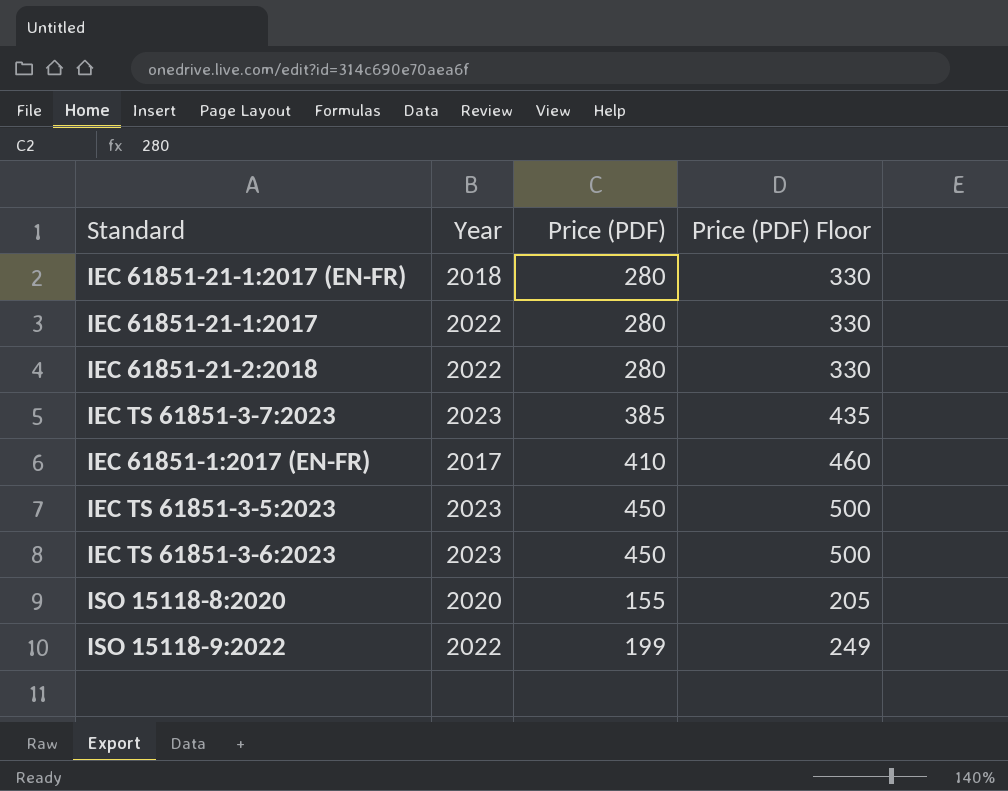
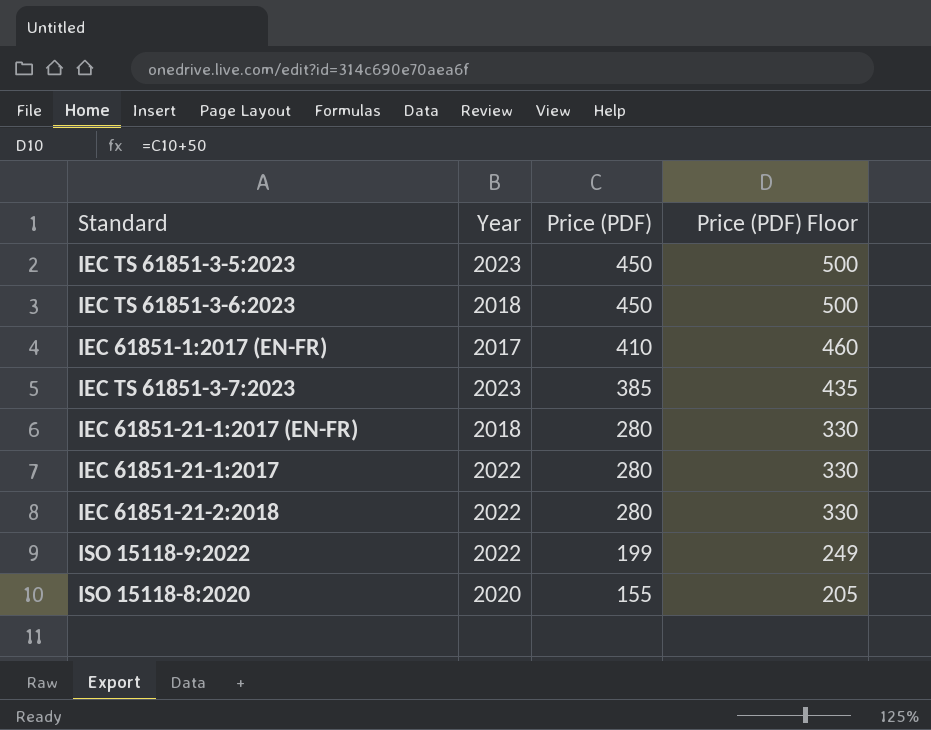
row order: none -> Price (PDF) descending
IEC TS 61851-3-6:2023 | Year: 2023 -> 2018

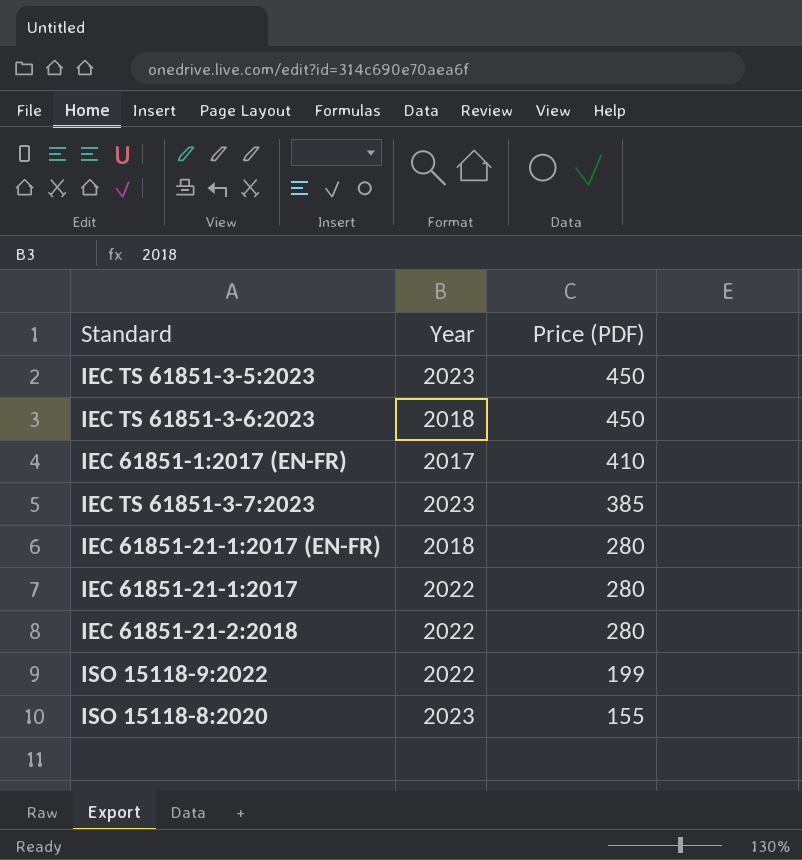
column Price (PDF) Floor | formula: [Price (PDF)] + 50 -> none
ISO 15118-8:2020 | Year: 2020 -> 2023

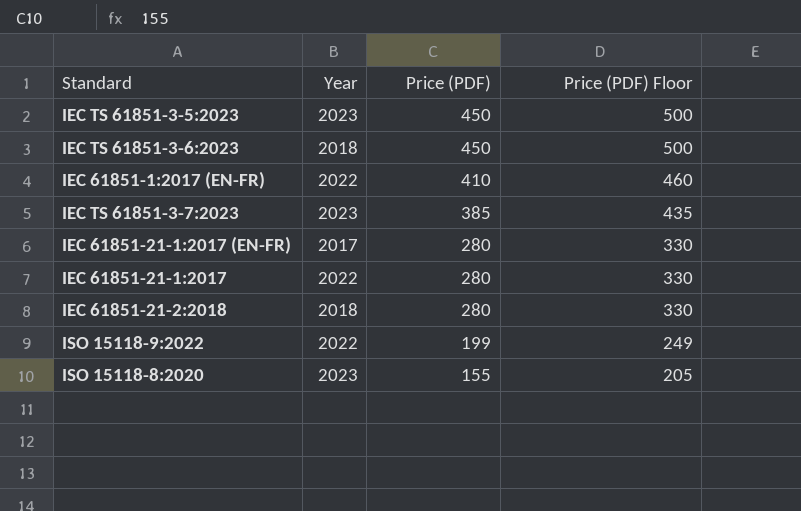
column Price (PDF) Floor | formula: none -> [Price (PDF)] + 50
IEC 61851-1:2017 (EN-FR) | Year: 2017 -> 2022
IEC 61851-21-1:2017 (EN-FR) | Year: 2018 -> 2017
IEC 61851-21-2:2018 | Year: 2022 -> 2018

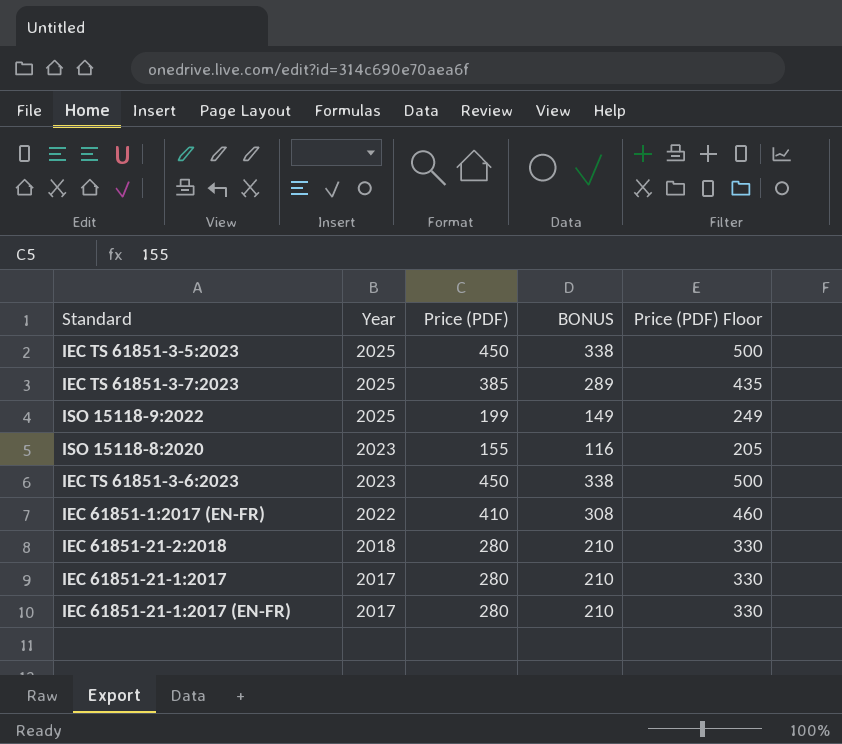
row order: Price (PDF) descending -> Year descending
column BONUS | formula: none -> [Price (PDF)] * 0.75
IEC TS 61851-3-5:2023 | Year: 2023 -> 2025
IEC TS 61851-3-7:2023 | Year: 2023 -> 2025
ISO 15118-9:2022 | Year: 2022 -> 2025
IEC TS 61851-3-6:2023 | Year: 2018 -> 2023
IEC 61851-21-1:2017 | Year: 2022 -> 2017

